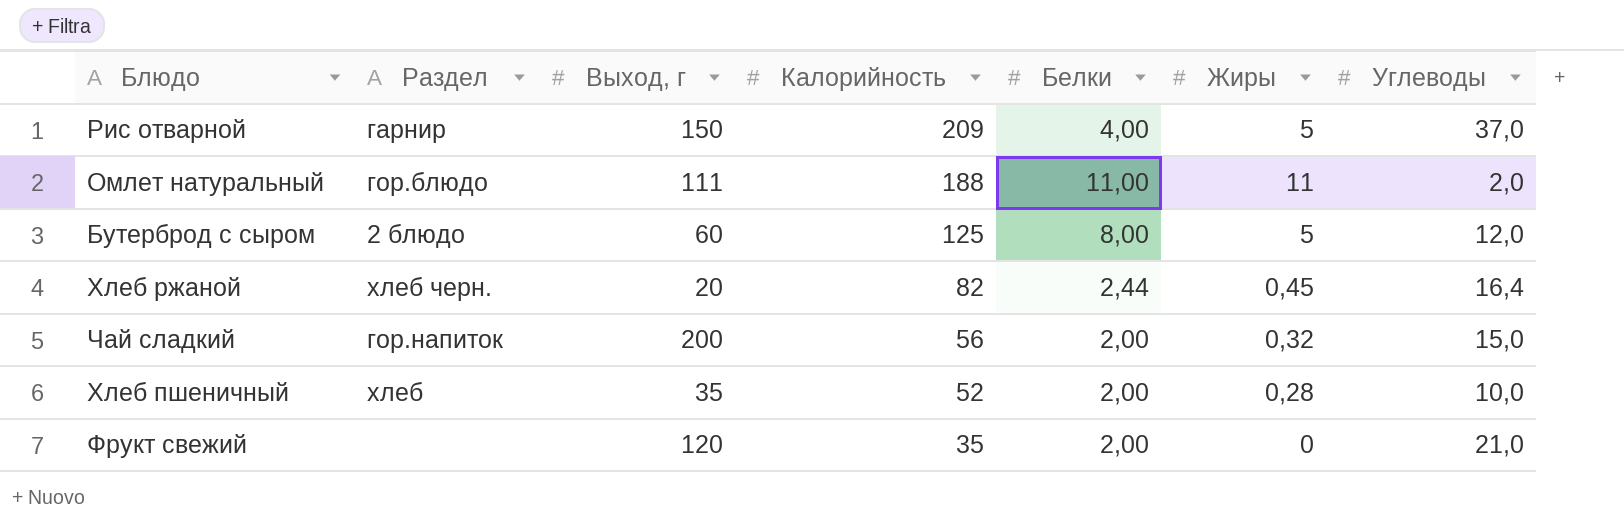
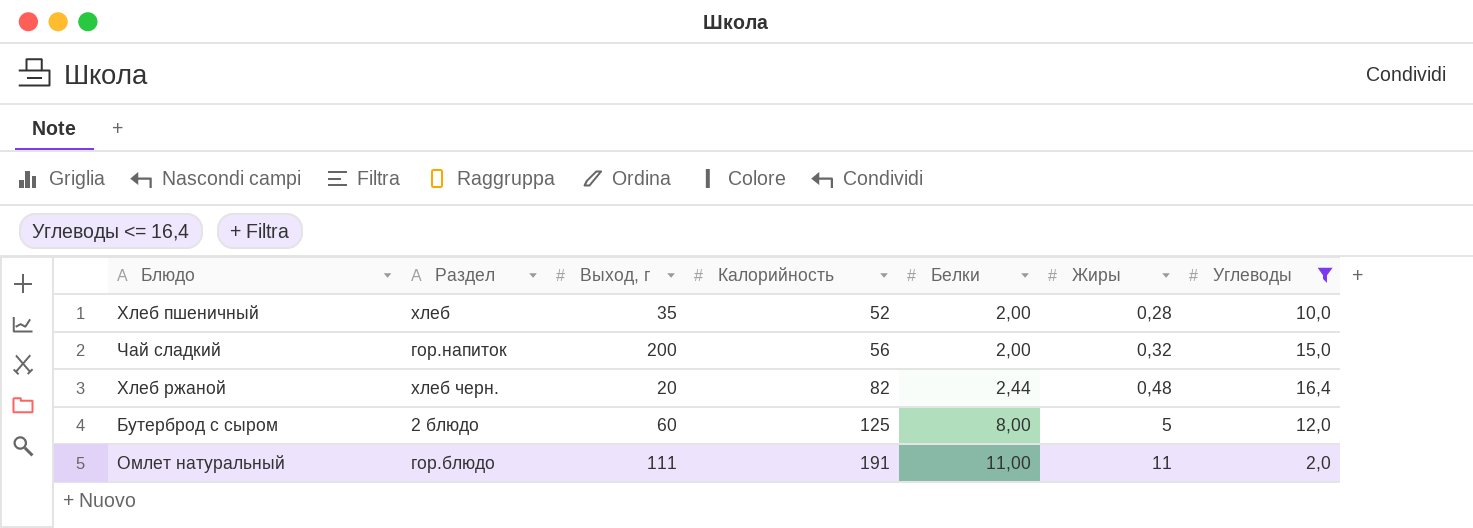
filter: none -> Углеводы <= 16,4
row order: Калорийность descending -> Калорийность ascending
Хлеб ржаной | Жиры: 0,45 -> 0,48
Омлет натуральный | Калорийность: 188 -> 191

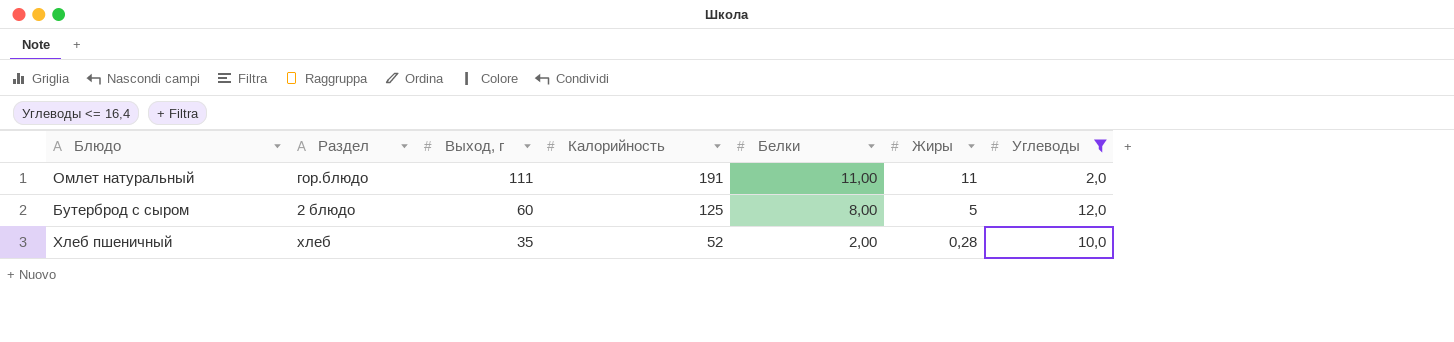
row order: Калорийность ascending -> Выход, г descending
row Чай сладкий: гор.напиток | 200 | 56 | 2,00 | 0,32 | 15,0 -> none
row Хлеб ржаной: хлеб черн. | 20 | 82 | 2,44 | 0,48 | 16,4 -> none

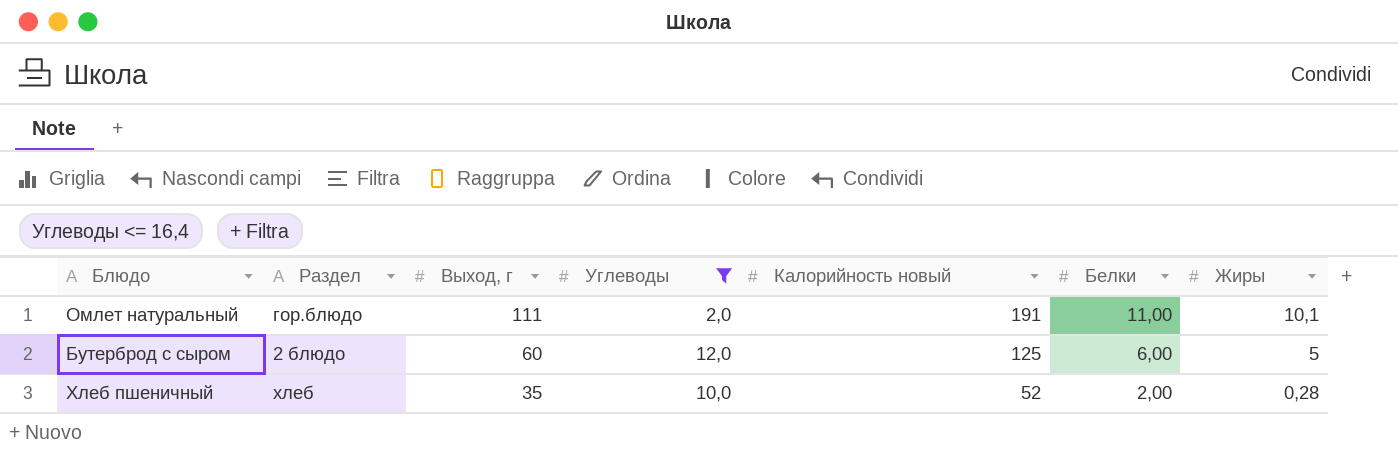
column Углеводы | position: 7 -> 4
column name: Калорийность -> Калорийность новый
Омлет натуральный | Жиры: 11 -> 10,1
Бутерброд с сыром | Белки: 8,00 -> 6,00

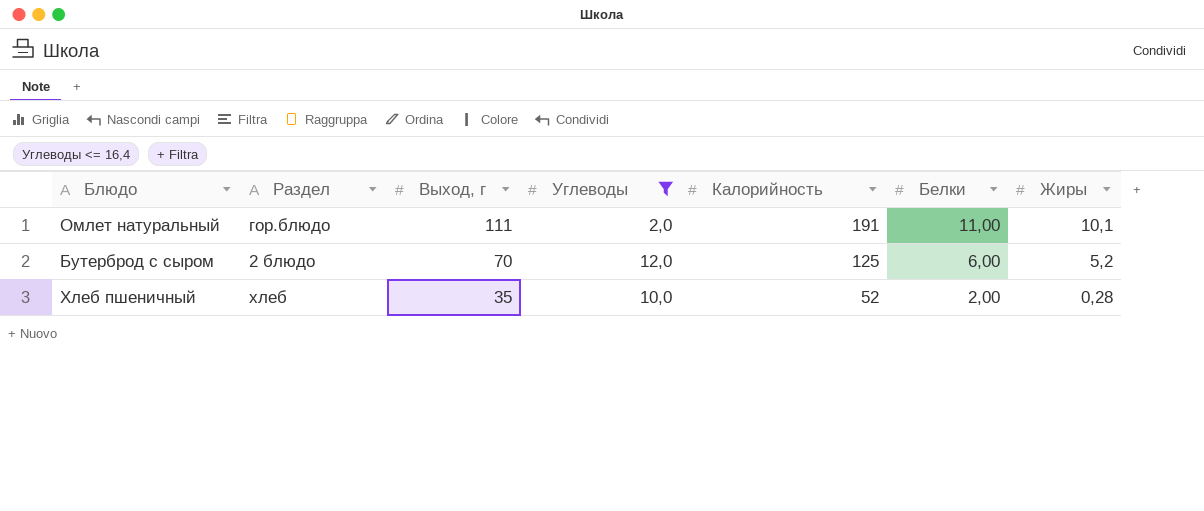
column name: Калорийность новый -> Калорийность
Бутерброд с сыром | Выход, г: 60 -> 70
Бутерброд с сыром | Жиры: 5 -> 5,2

